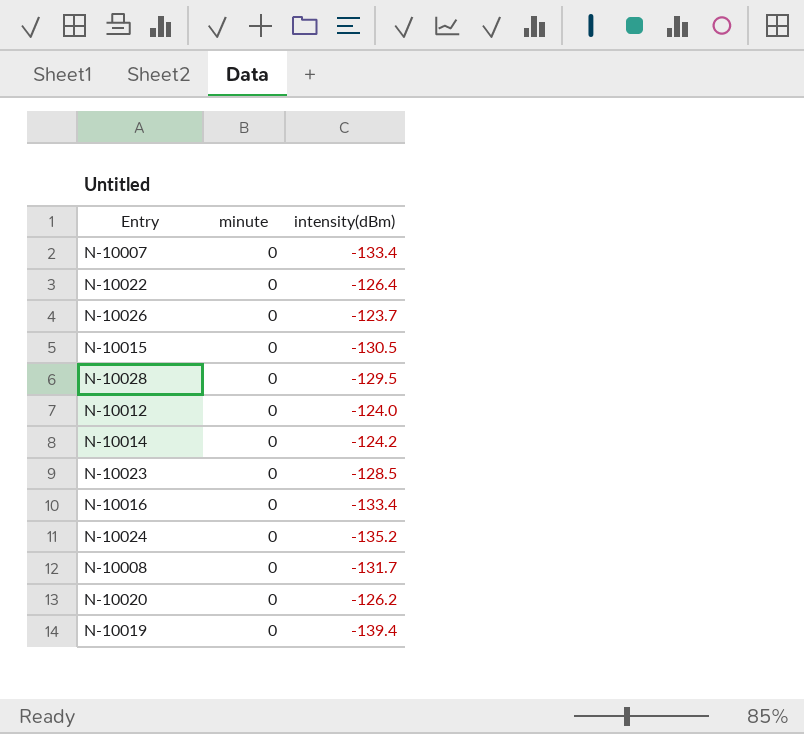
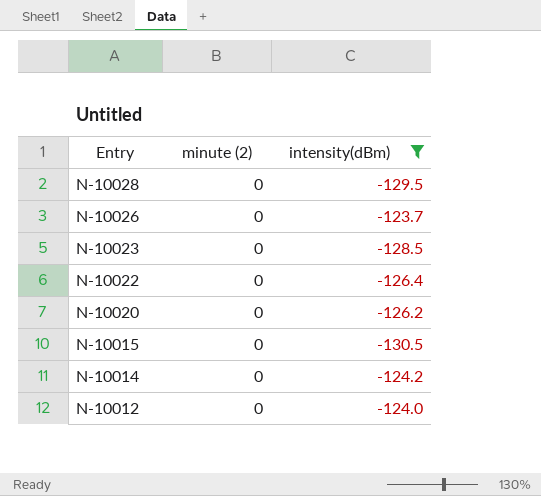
filter: none -> intensity(dBm) >= -130.5
row order: none -> Entry descending
column name: minute -> minute (2)

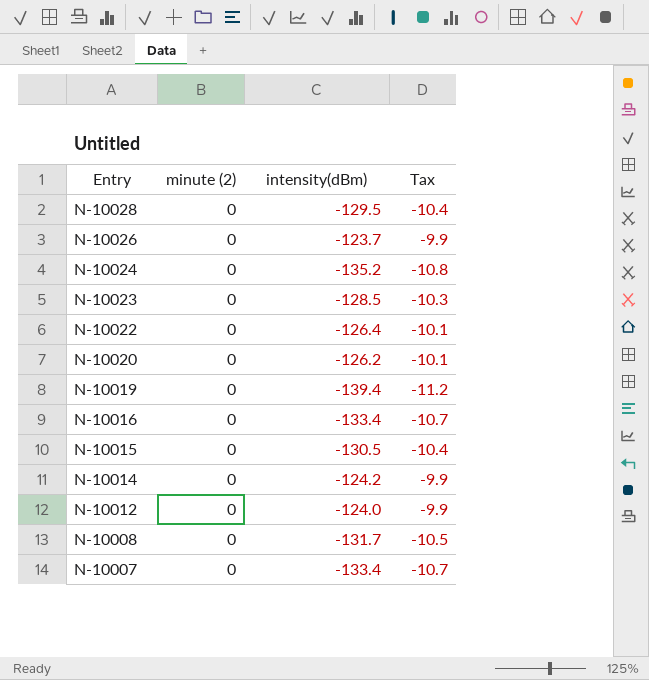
filter: intensity(dBm) >= -130.5 -> none
column Tax | formula: none -> [intensity(dBm)] * 0.08

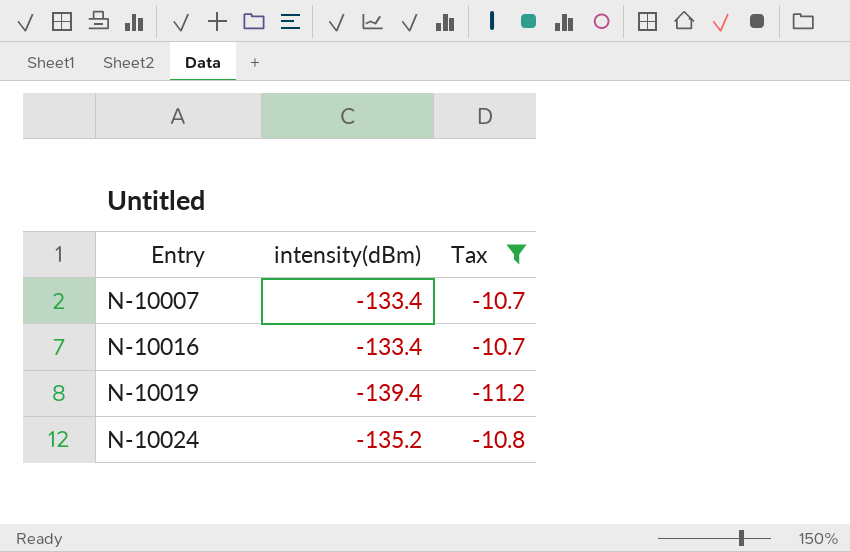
filter: none -> Tax <= -10.7
row order: Entry descending -> Entry ascending
column minute (2) | position: 2 -> none

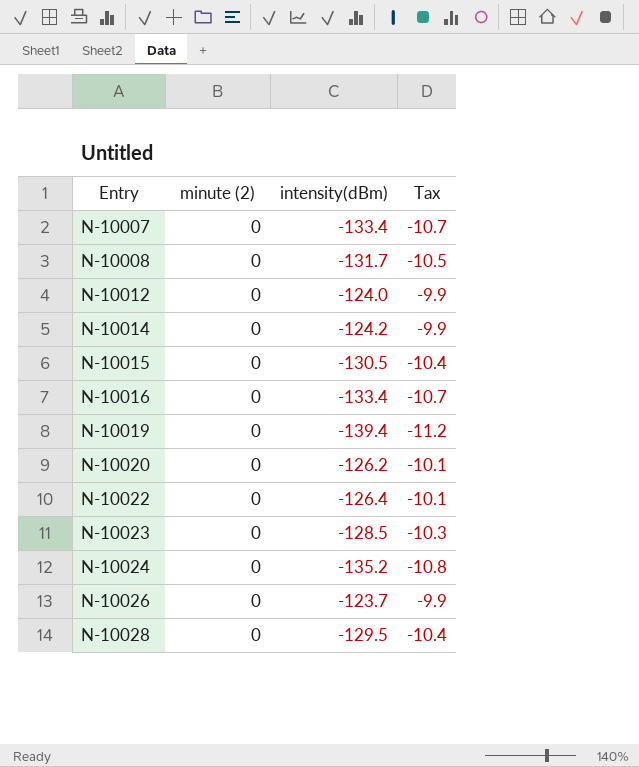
filter: Tax <= -10.7 -> none
column minute (2) | position: none -> 2

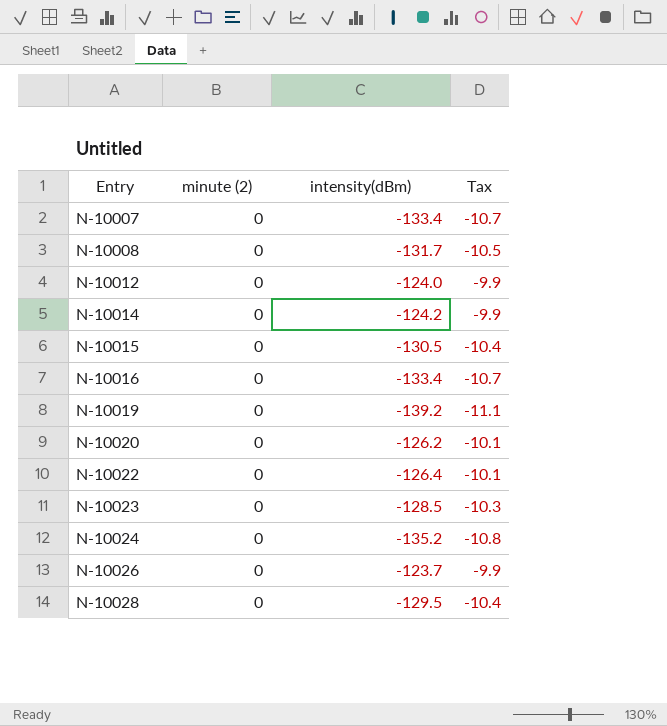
N-10019 | intensity(dBm): -139.4 -> -139.2
N-10019 | Tax: -11.2 -> -11.1

